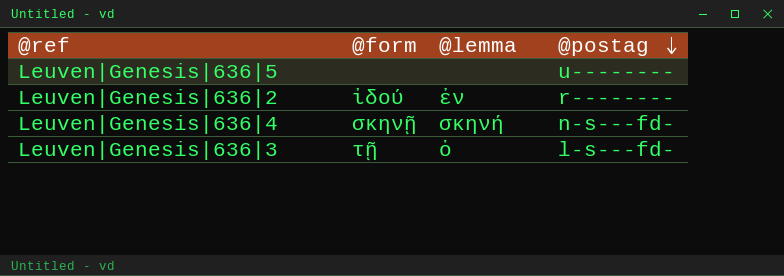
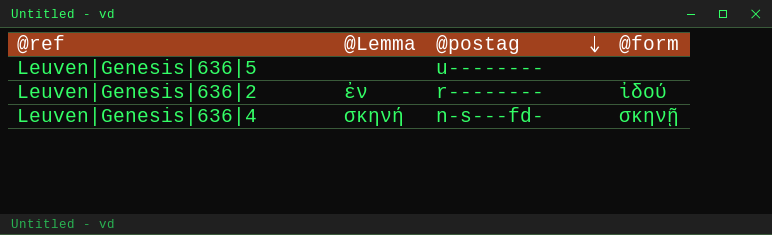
column name: @lemma -> @Lemma
column @form | position: 2 -> 4
row Leuven|Genesis|636|3: τῇ | ὁ | l-s---fd- -> none

